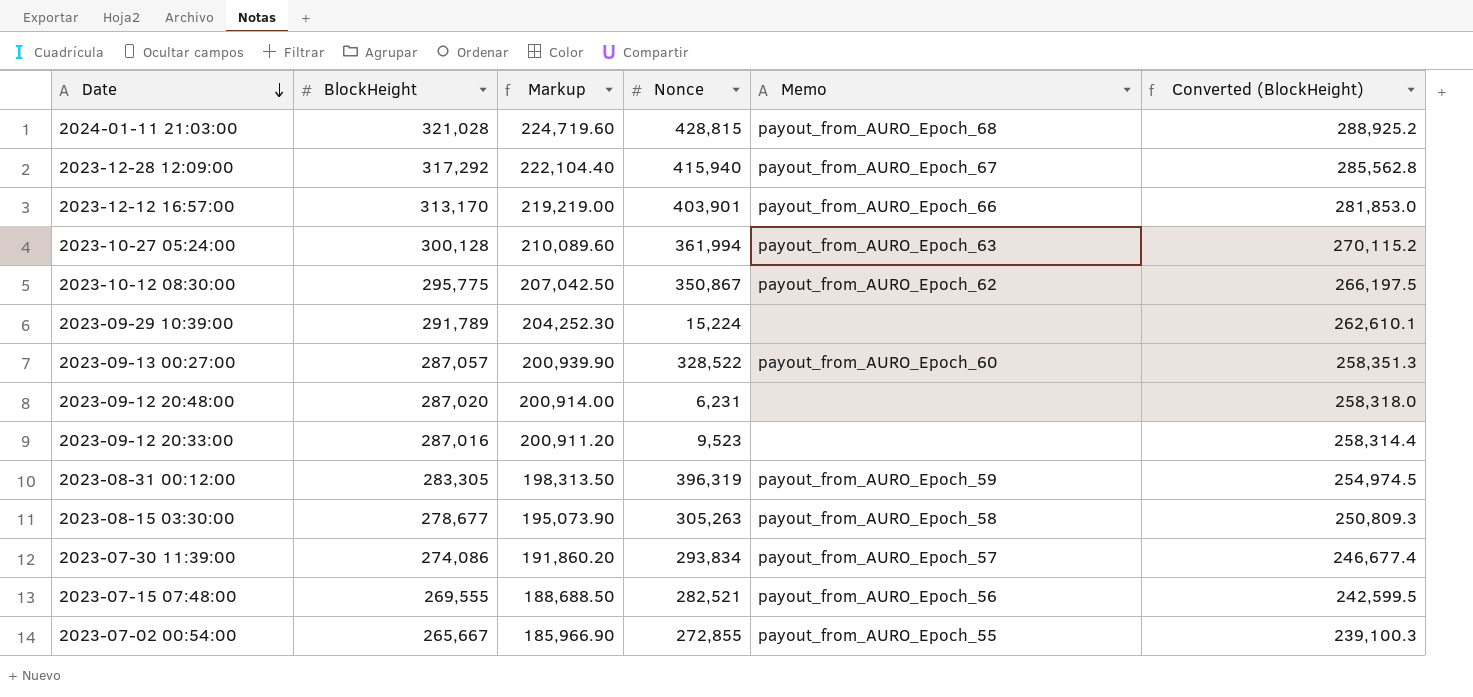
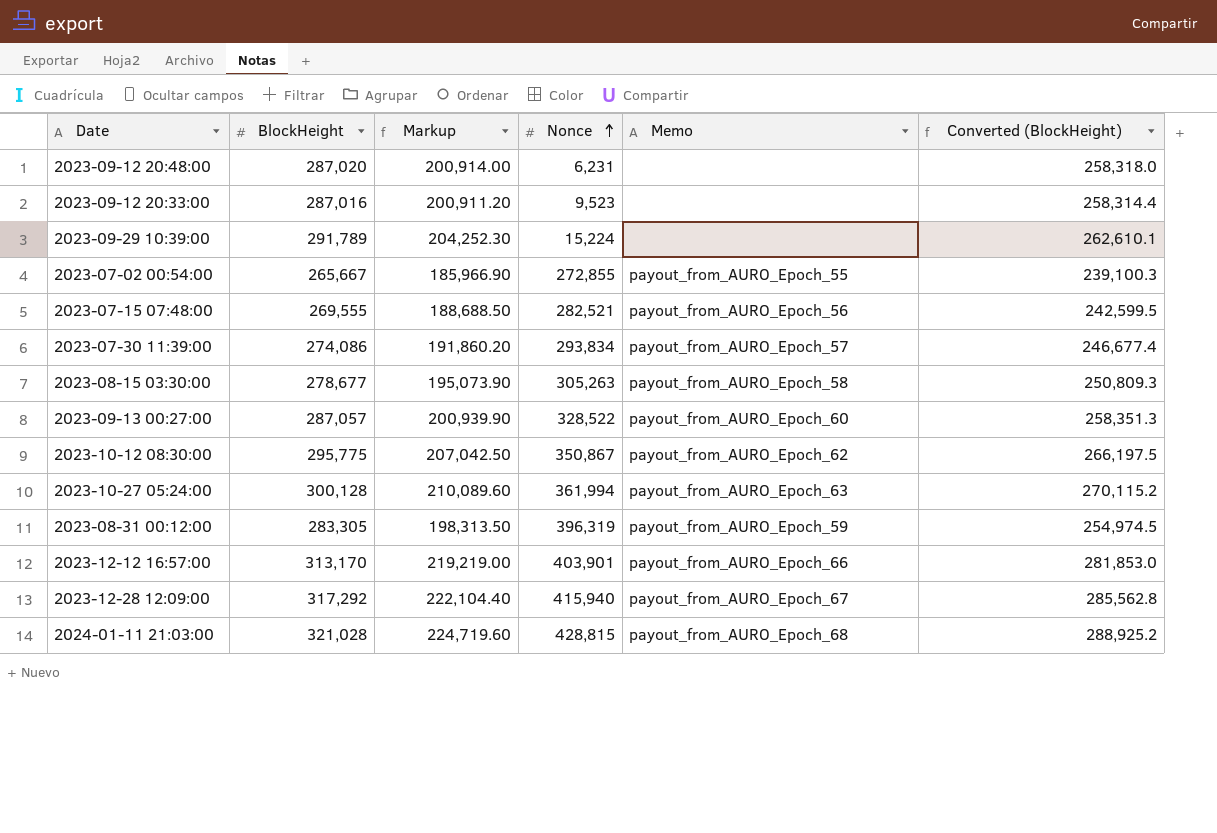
row order: Date descending -> Nonce ascending

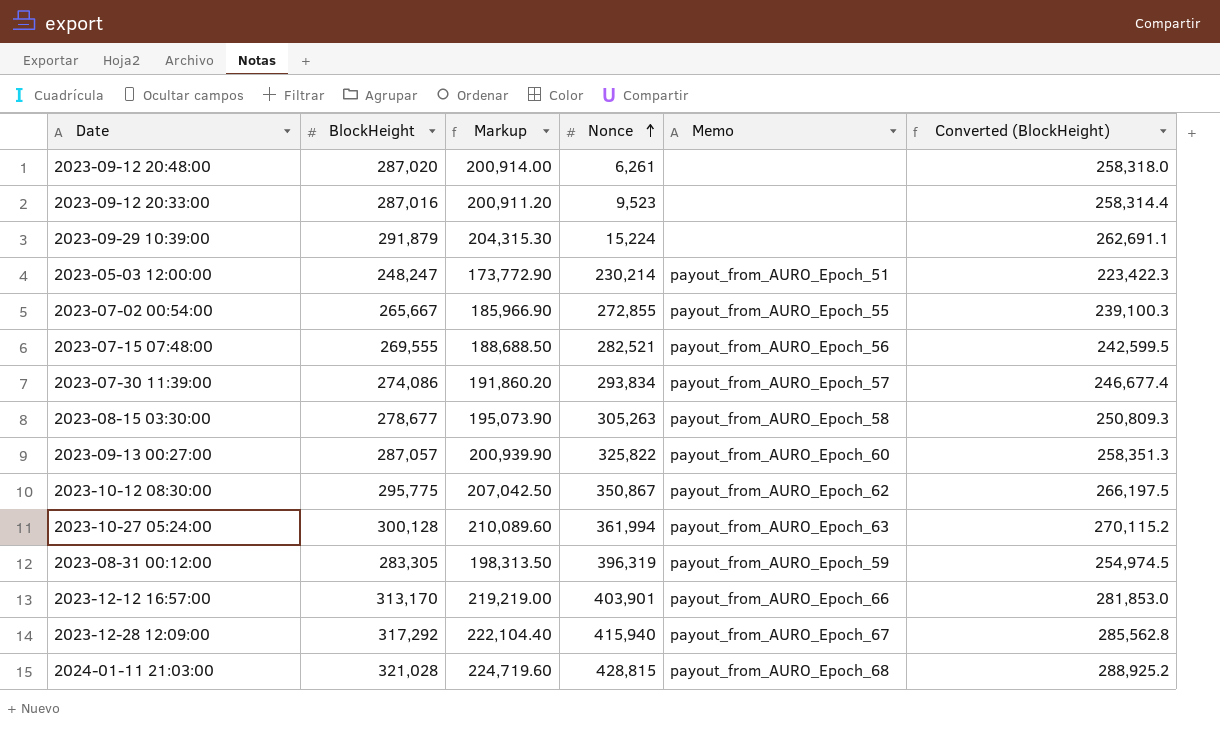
2023-09-12 20:48:00 | Nonce: 6,231 -> 6,261
2023-09-29 10:39:00 | BlockHeight: 291,789 -> 291,879
2023-09-29 10:39:00 | Markup: 204,252.30 -> 204,315.30
2023-09-29 10:39:00 | Converted (BlockHeight): 262,610.1 -> 262,691.1
row 2023-05-03 12:00:00: none -> 248,247 | 173,772.90 | 230,214 | payout_from_AURO_Epoch_51 | 223,422.3
2023-09-13 00:27:00 | Nonce: 328,522 -> 325,822

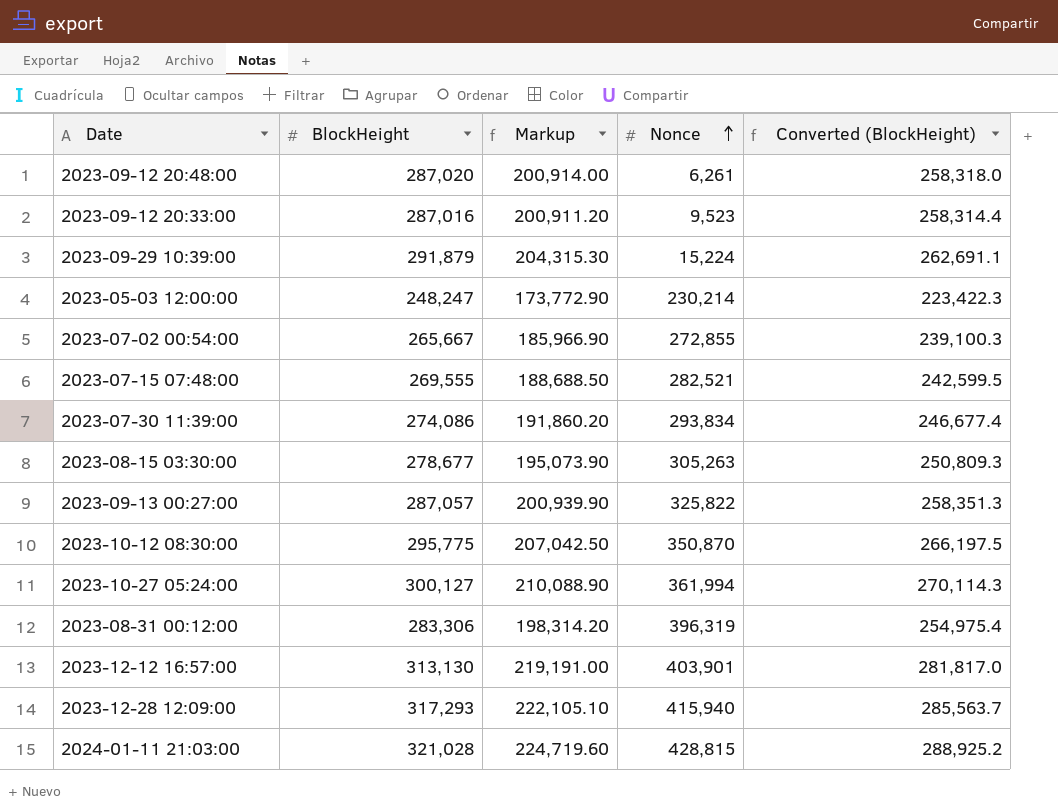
column Memo | position: 5 -> none
2023-10-12 08:30:00 | Nonce: 350,867 -> 350,870
2023-10-27 05:24:00 | BlockHeight: 300,128 -> 300,127
2023-10-27 05:24:00 | Markup: 210,089.60 -> 210,088.90
2023-10-27 05:24:00 | Converted (BlockHeight): 270,115.2 -> 270,114.3
2023-08-31 00:12:00 | BlockHeight: 283,305 -> 283,306
2023-08-31 00:12:00 | Markup: 198,313.50 -> 198,314.20
2023-08-31 00:12:00 | Converted (BlockHeight): 254,974.5 -> 254,975.4
2023-12-12 16:57:00 | BlockHeight: 313,170 -> 313,130
2023-12-12 16:57:00 | Markup: 219,219.00 -> 219,191.00
2023-12-12 16:57:00 | Converted (BlockHeight): 281,853.0 -> 281,817.0
2023-12-28 12:09:00 | BlockHeight: 317,292 -> 317,293
2023-12-28 12:09:00 | Markup: 222,104.40 -> 222,105.10
2023-12-28 12:09:00 | Converted (BlockHeight): 285,562.8 -> 285,563.7

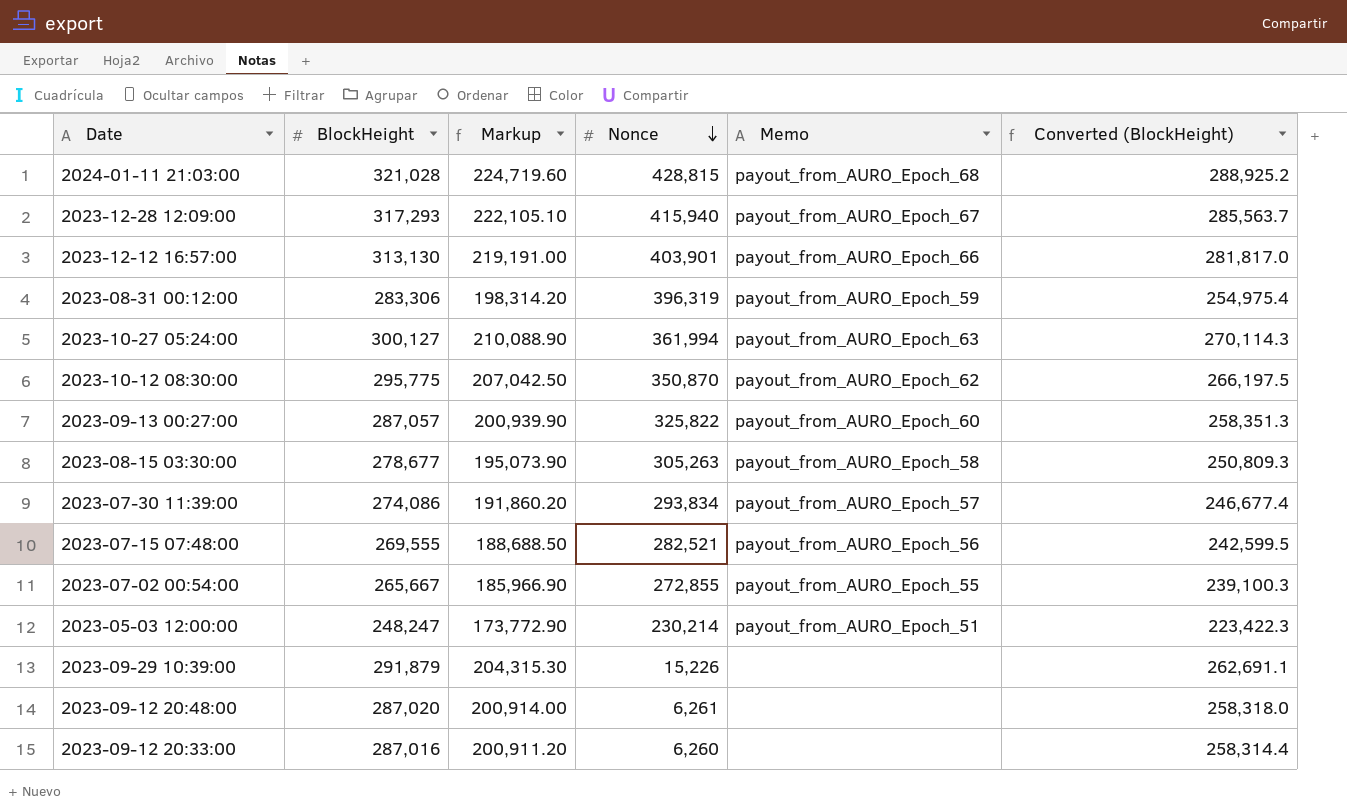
row order: Nonce ascending -> Nonce descending
column Memo | position: none -> 5
2023-09-29 10:39:00 | Nonce: 15,224 -> 15,226
2023-09-12 20:33:00 | Nonce: 9,523 -> 6,260

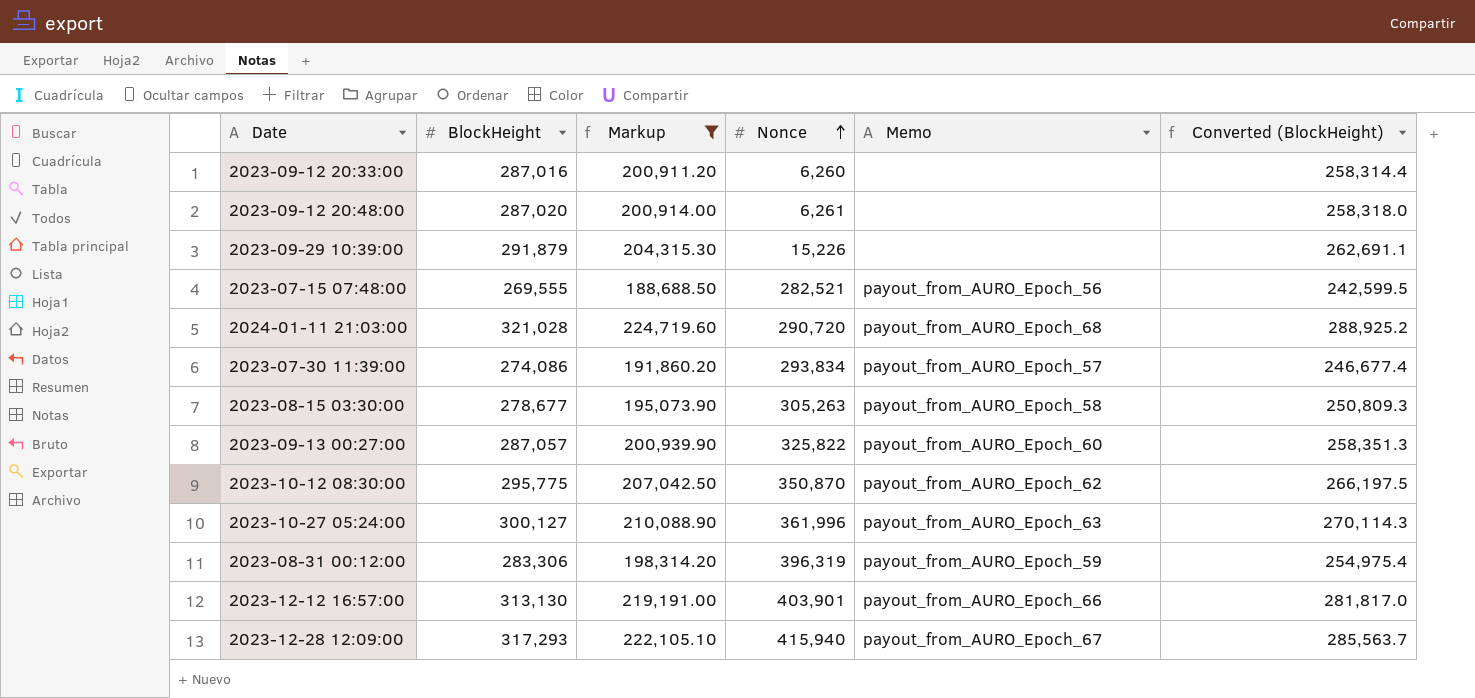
filter: none -> Markup >= 188,688.50
row order: Nonce descending -> Nonce ascending
2024-01-11 21:03:00 | Nonce: 428,815 -> 290,720
2023-10-27 05:24:00 | Nonce: 361,994 -> 361,996

